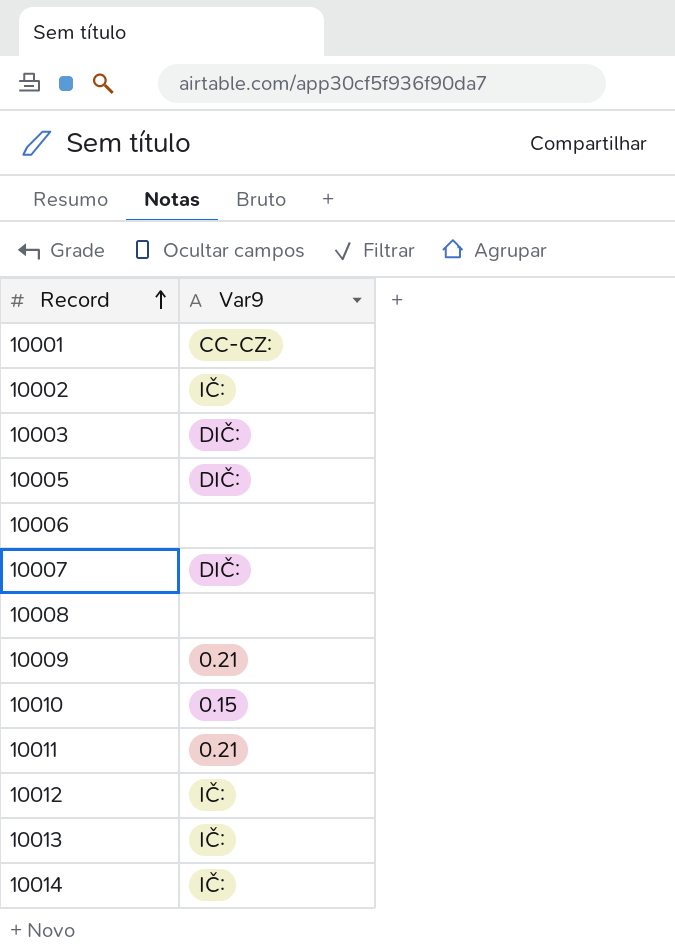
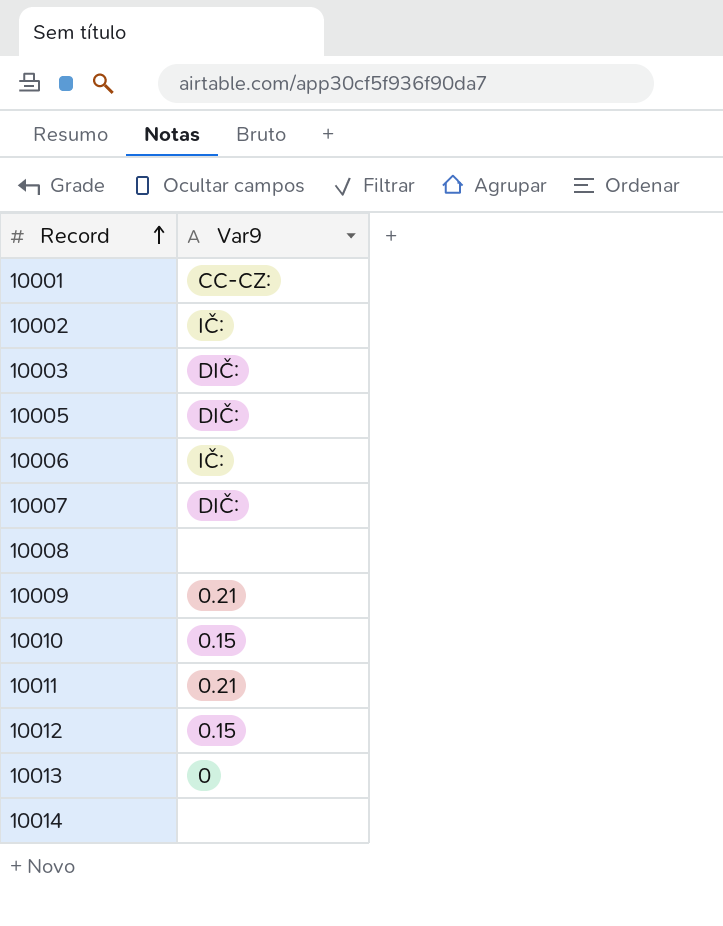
10006 | Var9: none -> IČ:
10012 | Var9: IČ: -> 0.15
10013 | Var9: IČ: -> 0
10014 | Var9: IČ: -> none

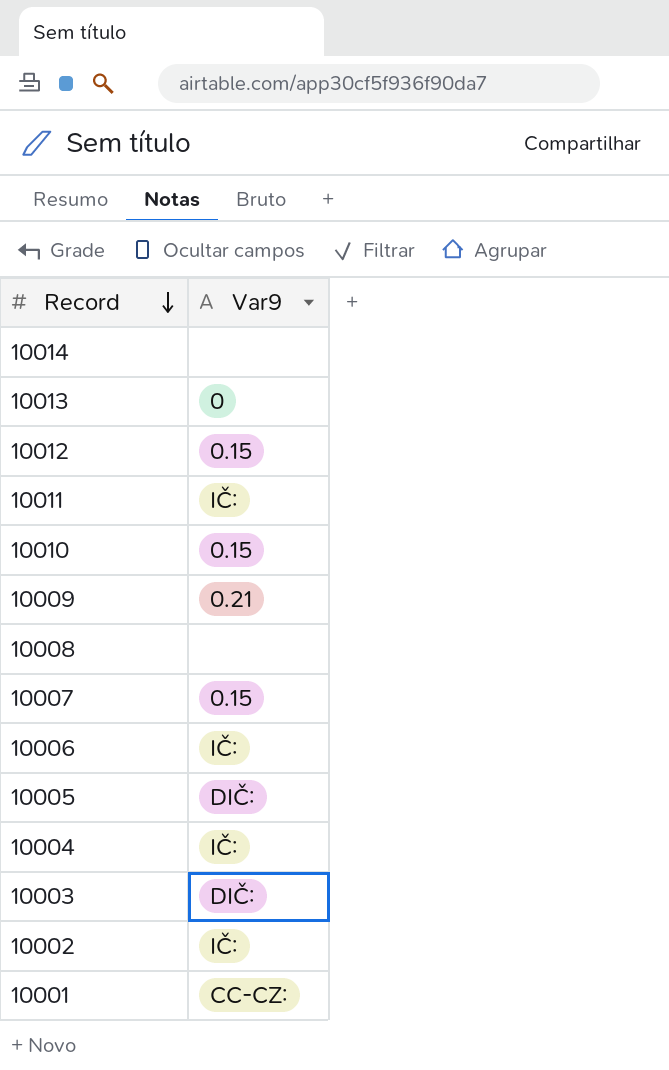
row order: Record ascending -> Record descending
10011 | Var9: 0.21 -> IČ:
10007 | Var9: DIČ: -> 0.15
row 10004: none -> IČ:

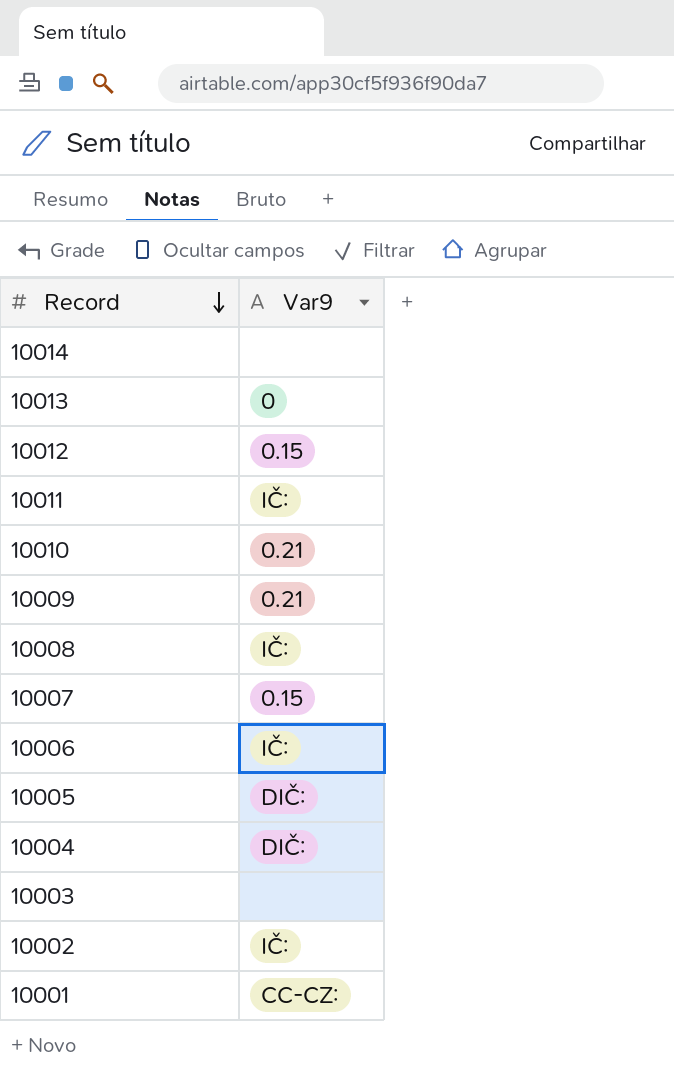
10010 | Var9: 0.15 -> 0.21
10008 | Var9: none -> IČ:
10004 | Var9: IČ: -> DIČ:
10003 | Var9: DIČ: -> none

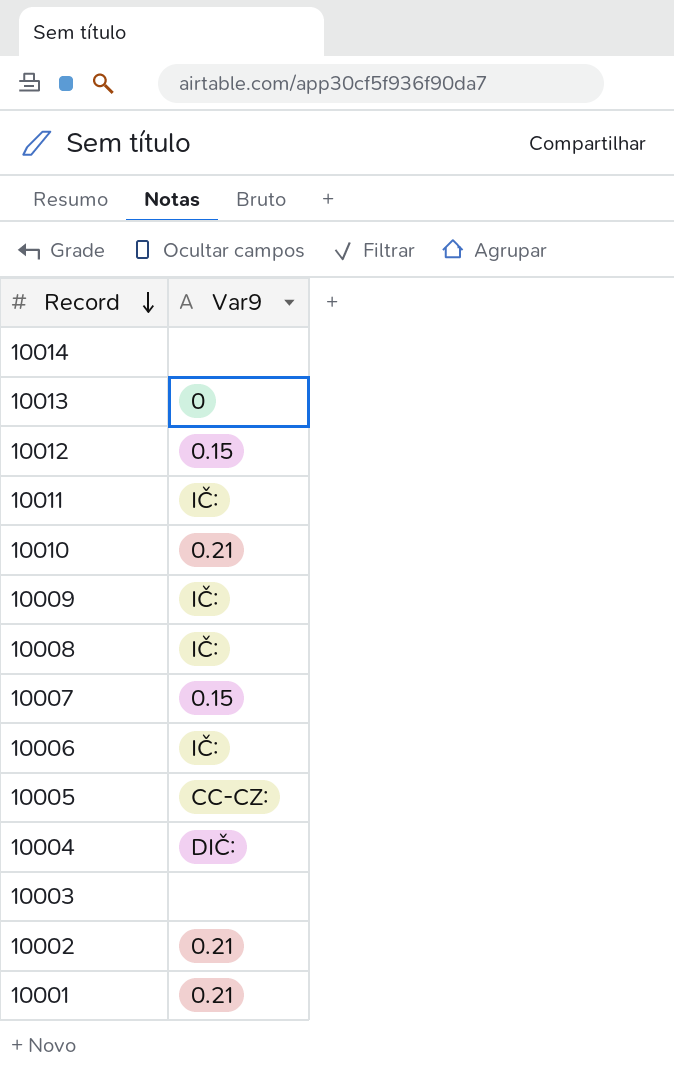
10009 | Var9: 0.21 -> IČ:
10005 | Var9: DIČ: -> CC-CZ:
10002 | Var9: IČ: -> 0.21
10001 | Var9: CC-CZ: -> 0.21

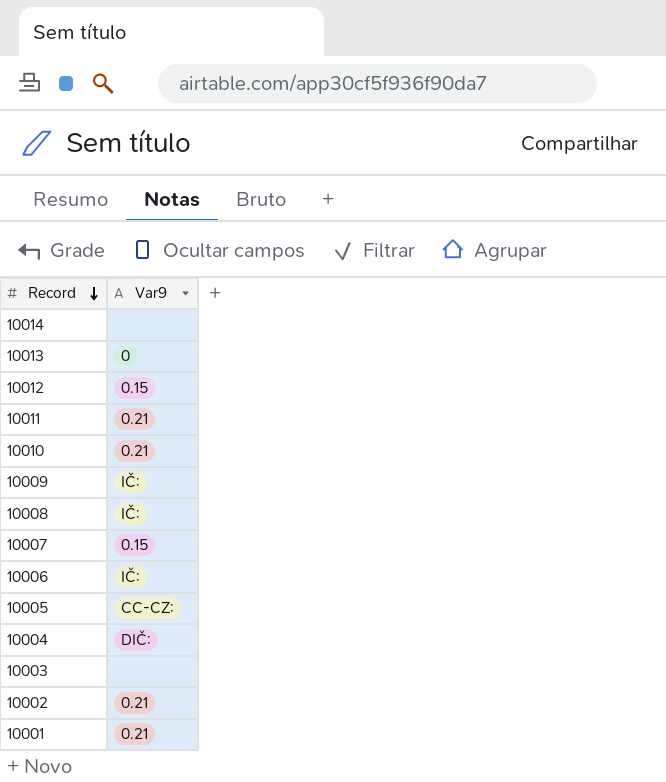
10011 | Var9: IČ: -> 0.21

